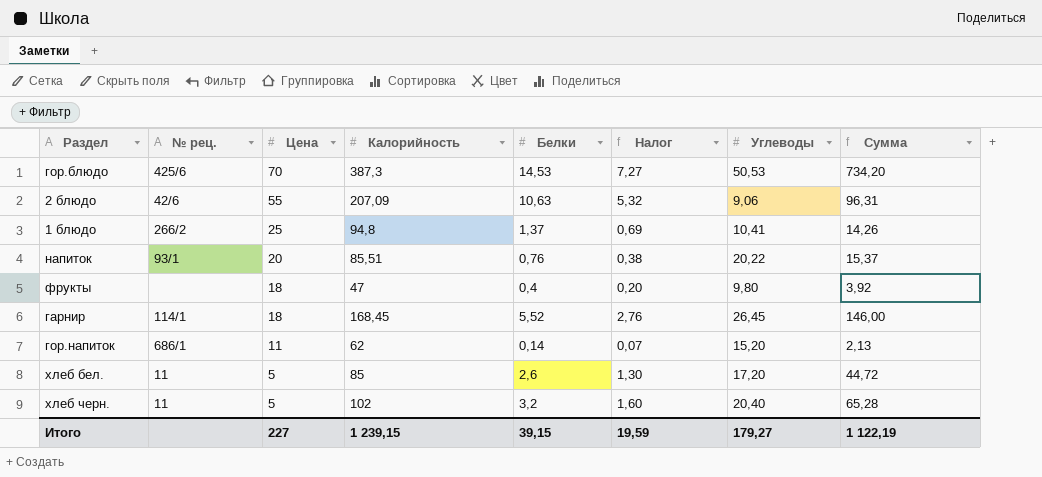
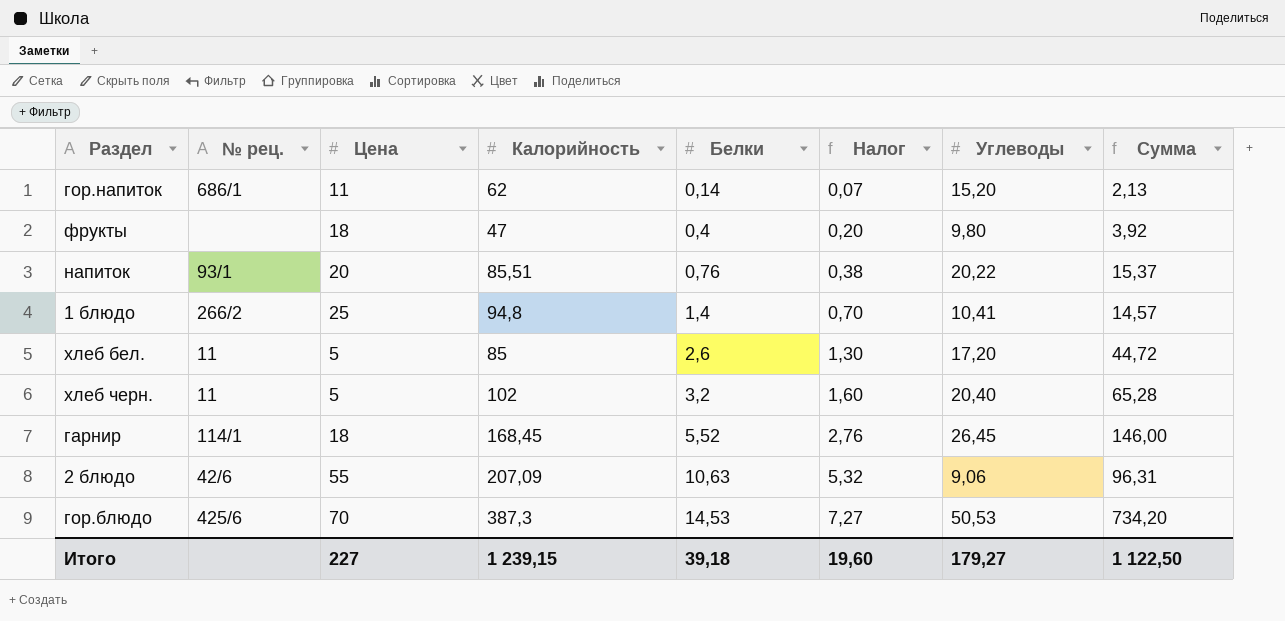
row order: Цена descending -> Белки ascending
1 блюдо | Белки: 1,37 -> 1,4
1 блюдо | Налог: 0,69 -> 0,70
1 блюдо | Сумма: 14,26 -> 14,57
Итого | Белки: 39,15 -> 39,18
Итого | Налог: 19,59 -> 19,60
Итого | Сумма: 1 122,19 -> 1 122,50

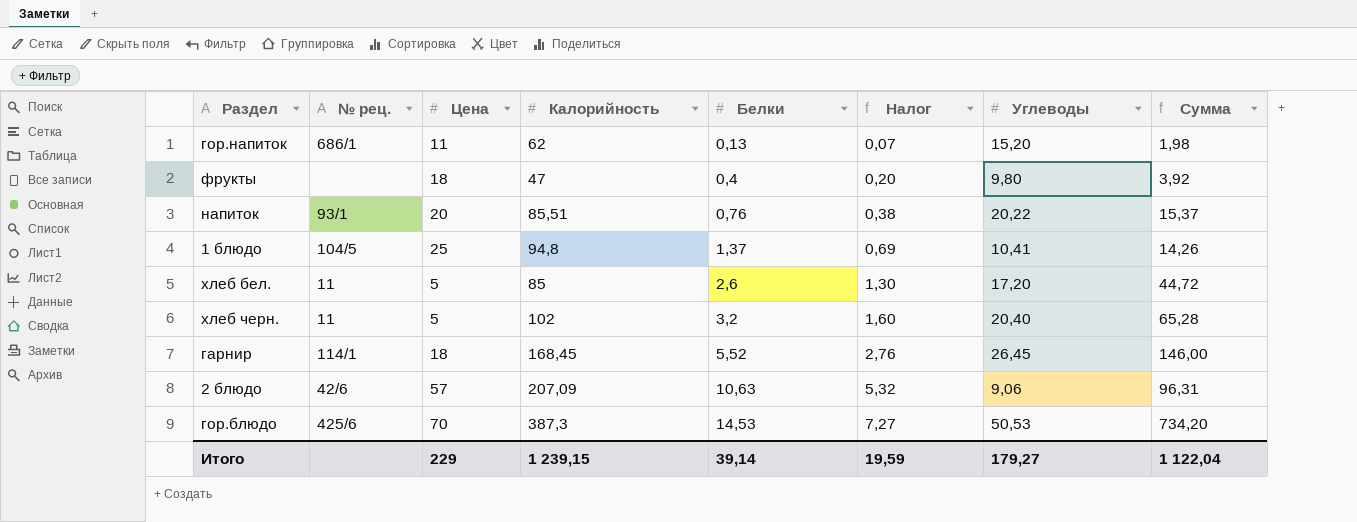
гор.напиток | Белки: 0,14 -> 0,13
гор.напиток | Сумма: 2,13 -> 1,98
1 блюдо | № рец.: 266/2 -> 104/5
1 блюдо | Белки: 1,4 -> 1,37
1 блюдо | Налог: 0,70 -> 0,69
1 блюдо | Сумма: 14,57 -> 14,26
2 блюдо | Цена: 55 -> 57
Итого | Цена: 227 -> 229
Итого | Белки: 39,18 -> 39,14
Итого | Налог: 19,60 -> 19,59
Итого | Сумма: 1 122,50 -> 1 122,04

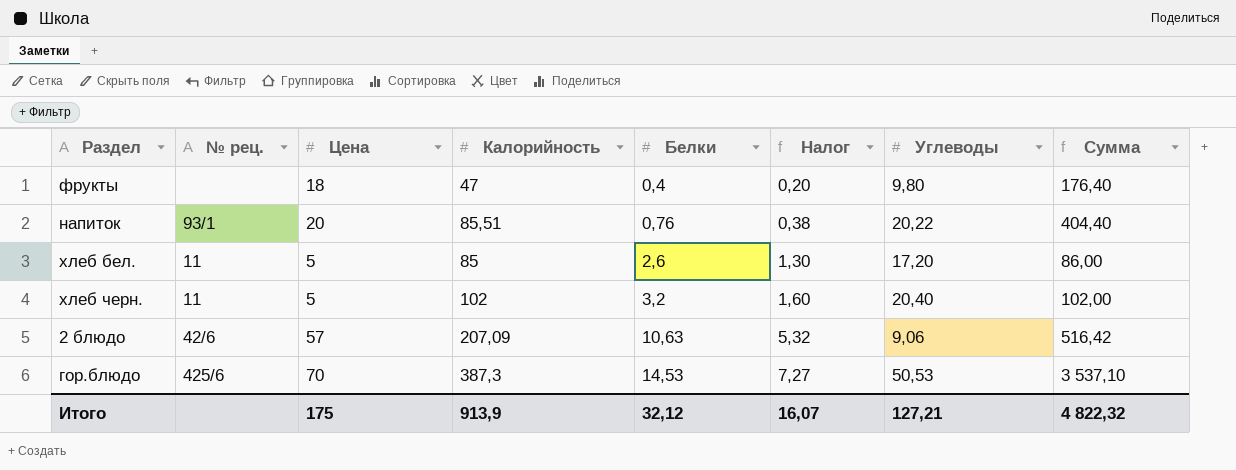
column Сумма | formula: [Белки] * [Углеводы] -> [Цена] * [Углеводы]
row гор.напиток: 686/1 | 11 | 62 | 0,13 | 0,07 | 15,20 | 1,98 -> none
row 1 блюдо: 104/5 | 25 | 94,8 | 1,37 | 0,69 | 10,41 | 14,26 -> none
row гарнир: 114/1 | 18 | 168,45 | 5,52 | 2,76 | 26,45 | 146,00 -> none
Итого | Цена: 229 -> 175
Итого | Калорийность: 1 239,15 -> 913,9
Итого | Белки: 39,14 -> 32,12
Итого | Налог: 19,59 -> 16,07
Итого | Углеводы: 179,27 -> 127,21
Итого | Сумма: 1 122,04 -> 4 822,32

